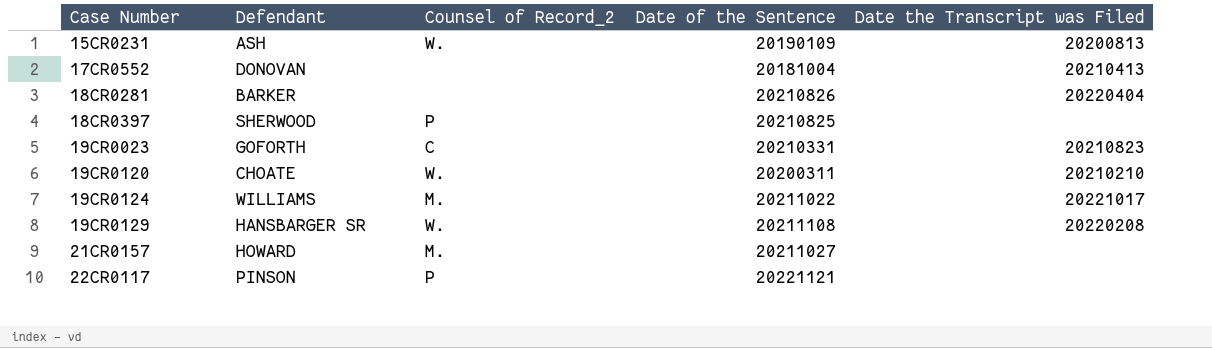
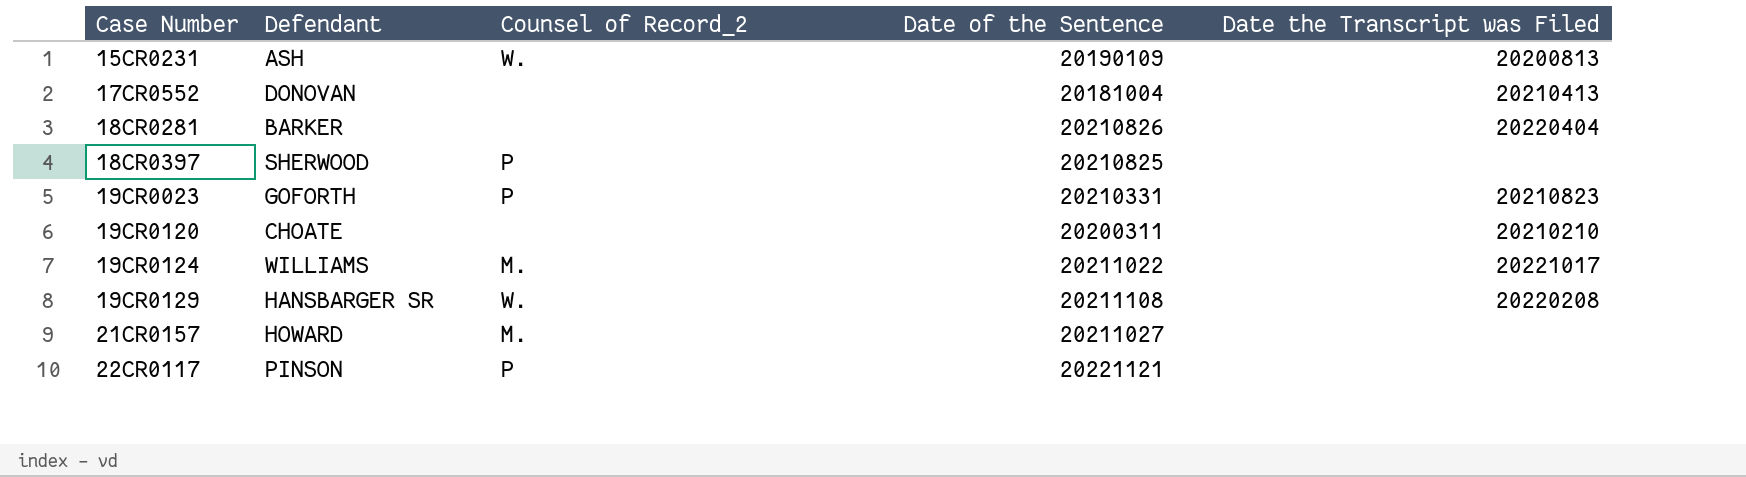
19CR0023 | Counsel of Record_2: C -> P
19CR0120 | Counsel of Record_2: W. -> none

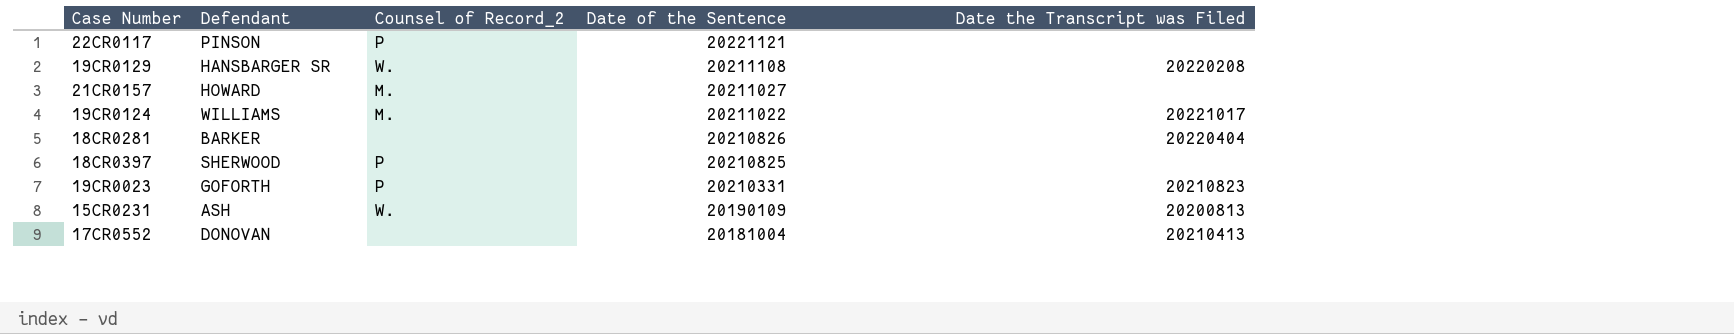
row order: Case Number ascending -> Date of the Sentence descending
row 19CR0120: CHOATE | none | 20200311 | 20210210 -> none

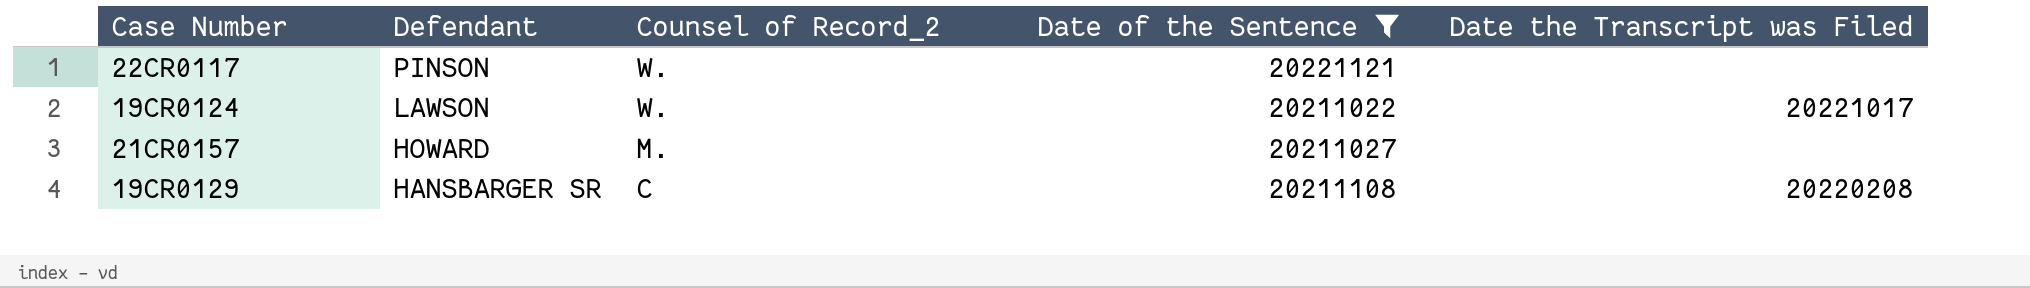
filter: none -> Date of the Sentence >= 20211022
row order: Date of the Sentence descending -> Defendant descending
22CR0117 | Counsel of Record_2: P -> W.
19CR0124 | Defendant: WILLIAMS -> LAWSON
19CR0124 | Counsel of Record_2: M. -> W.
19CR0129 | Counsel of Record_2: W. -> C

